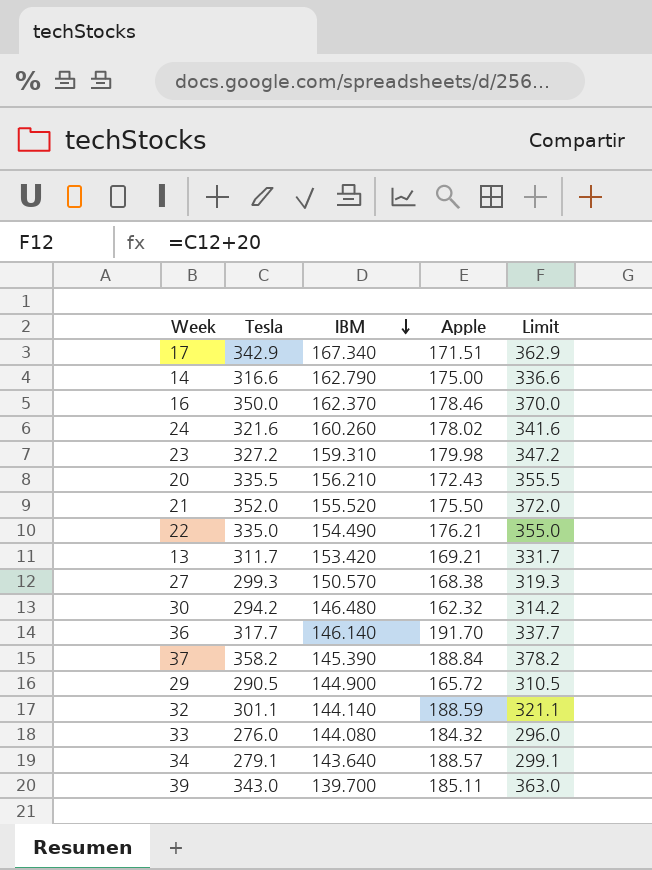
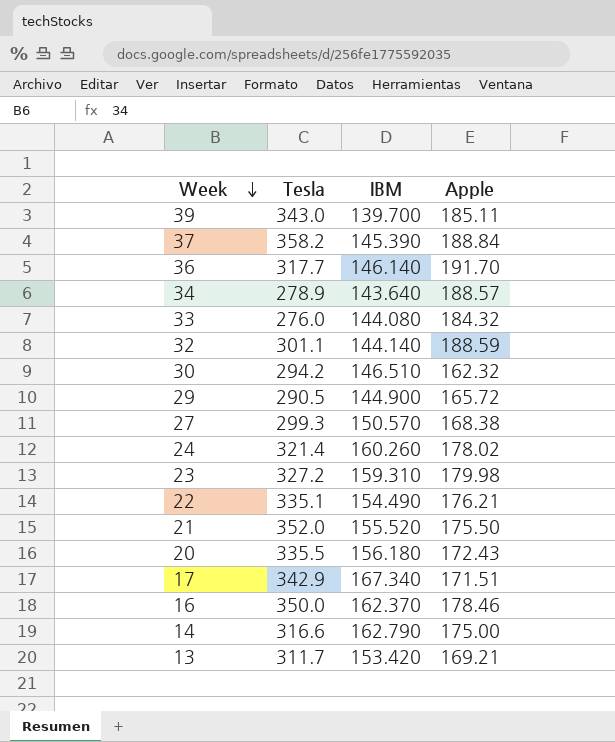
row order: IBM descending -> Week descending
column Limit | formula: [Tesla] + 20 -> none
34 | Tesla: 279.1 -> 278.9
30 | IBM: 146.480 -> 146.510
24 | Tesla: 321.6 -> 321.4
22 | Tesla: 335.0 -> 335.1
20 | IBM: 156.210 -> 156.180

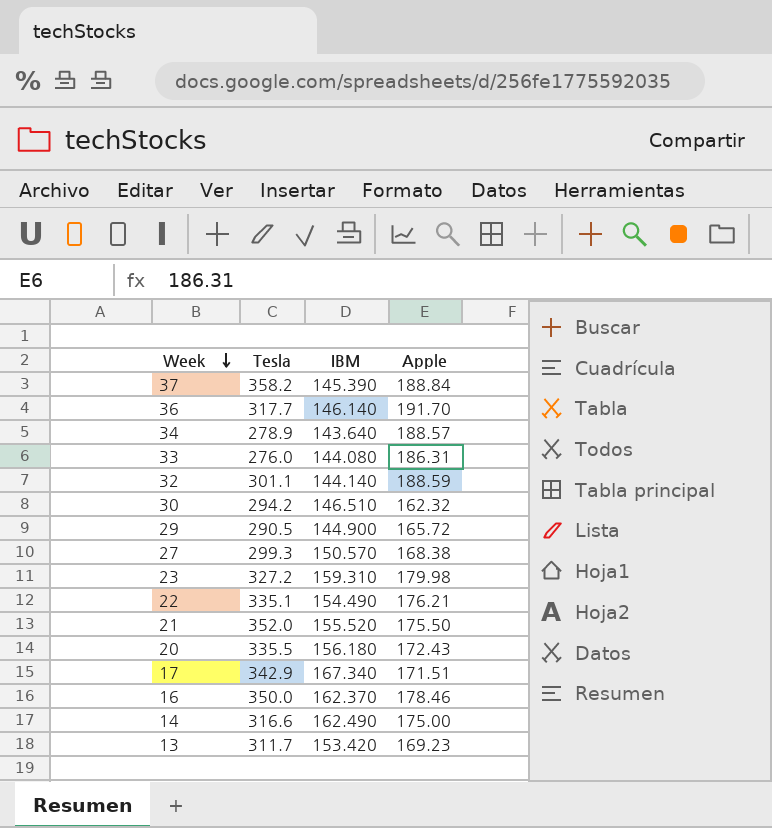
row 39: 343.0 | 139.700 | 185.11 -> none
row 24: 321.4 | 160.260 | 178.02 -> none
33 | Apple: 184.32 -> 186.31
14 | IBM: 162.790 -> 162.490
13 | Apple: 169.21 -> 169.23

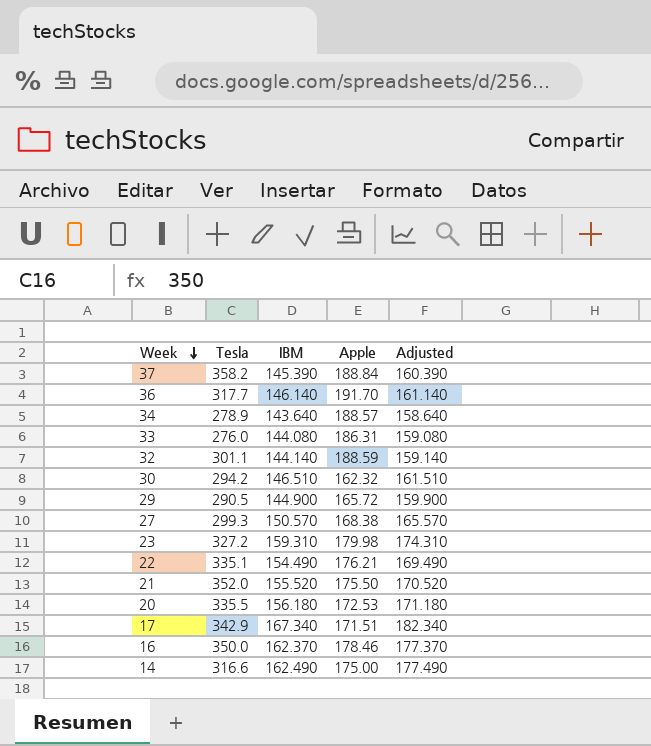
column Adjusted | formula: none -> [IBM] + 15
row 13: 311.7 | 153.420 | 169.23 -> none
20 | Apple: 172.43 -> 172.53

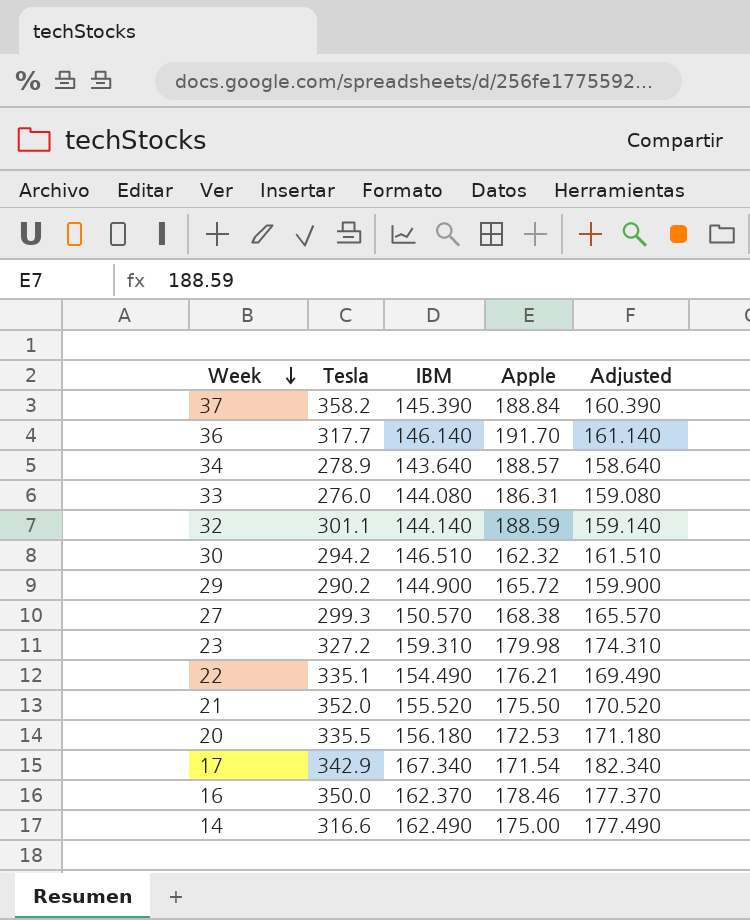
29 | Tesla: 290.5 -> 290.2
17 | Apple: 171.51 -> 171.54

